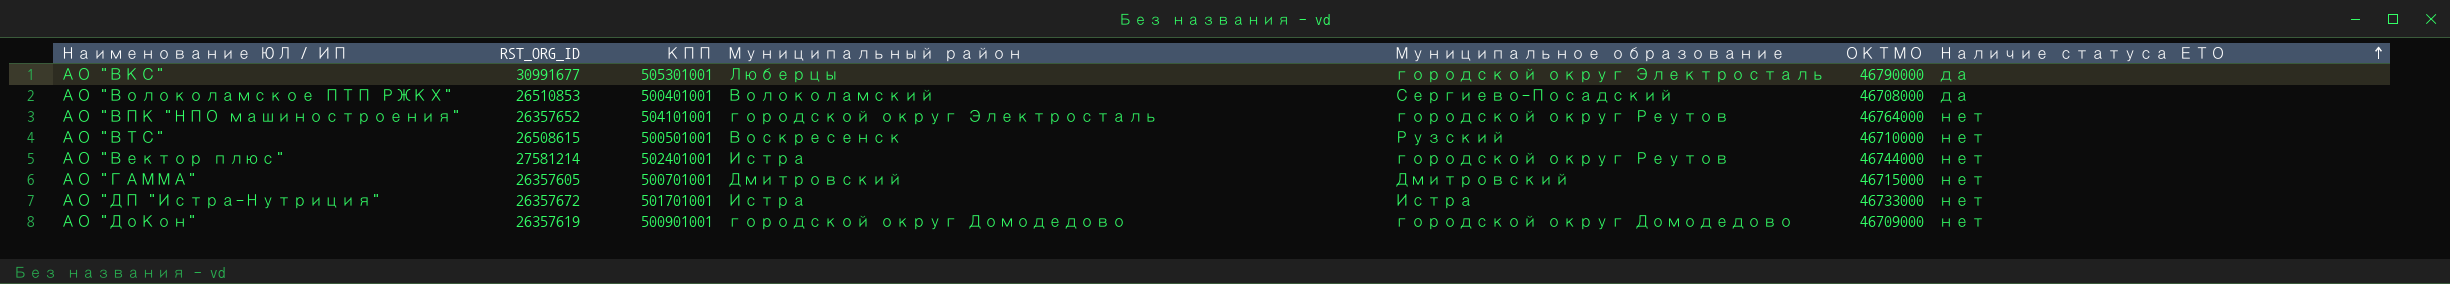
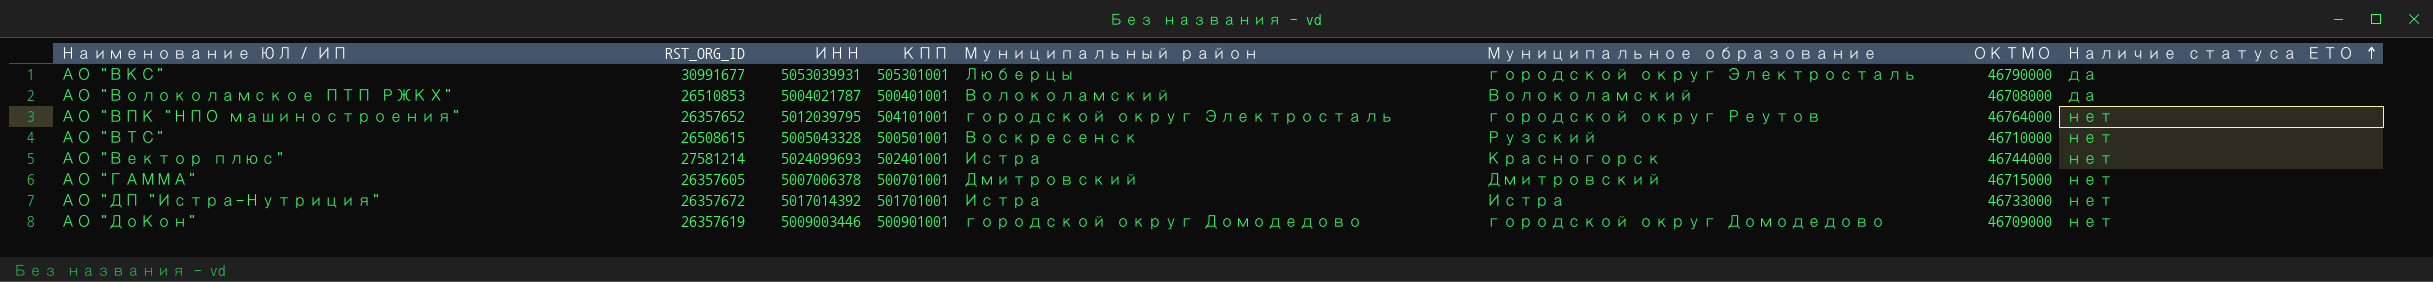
column ИНН | position: none -> 3
АО "Волоколамское ПТП РЖКХ" | Муниципальное образование: Сергиево-Посадский -> Волоколамский
АО "Вектор плюс" | Муниципальное образование: городской округ Реутов -> Красногорск

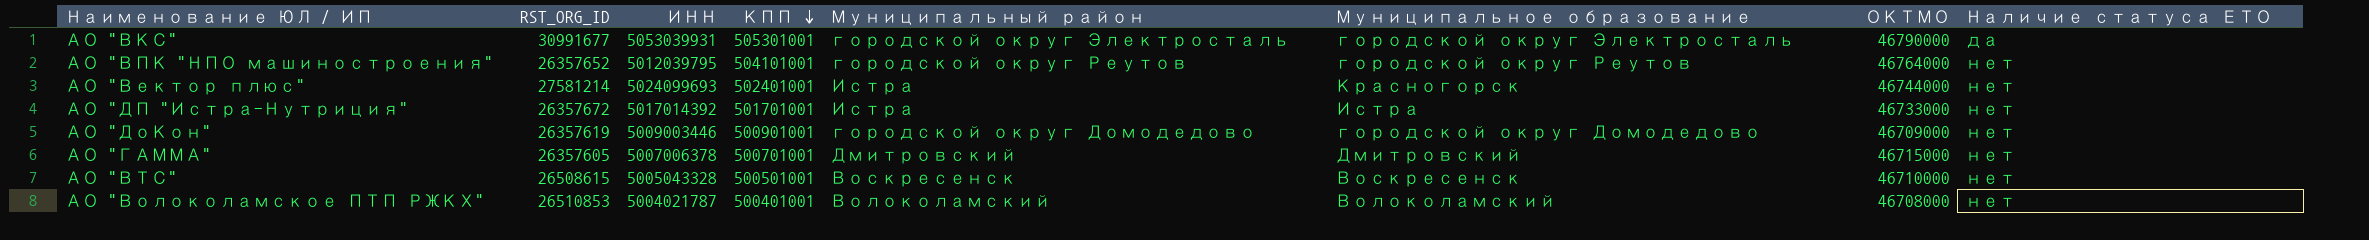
row order: Наличие статуса ЕТО ascending -> КПП descending
АО "ВКС" | Муниципальный район: Люберцы -> городской округ Электросталь
АО "ВПК "НПО машиностроения" | Муниципальный район: городской округ Электросталь -> городской округ Реутов
АО "ВТС" | Муниципальное образование: Рузский -> Воскресенск
АО "Волоколамское ПТП РЖКХ" | Наличие статуса ЕТО: да -> нет

